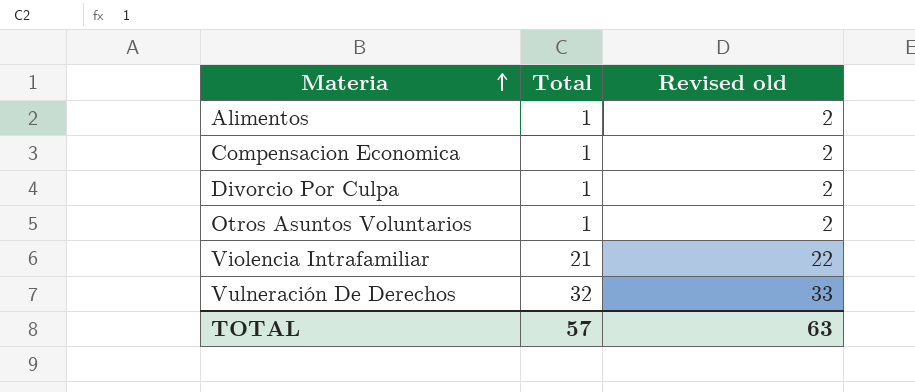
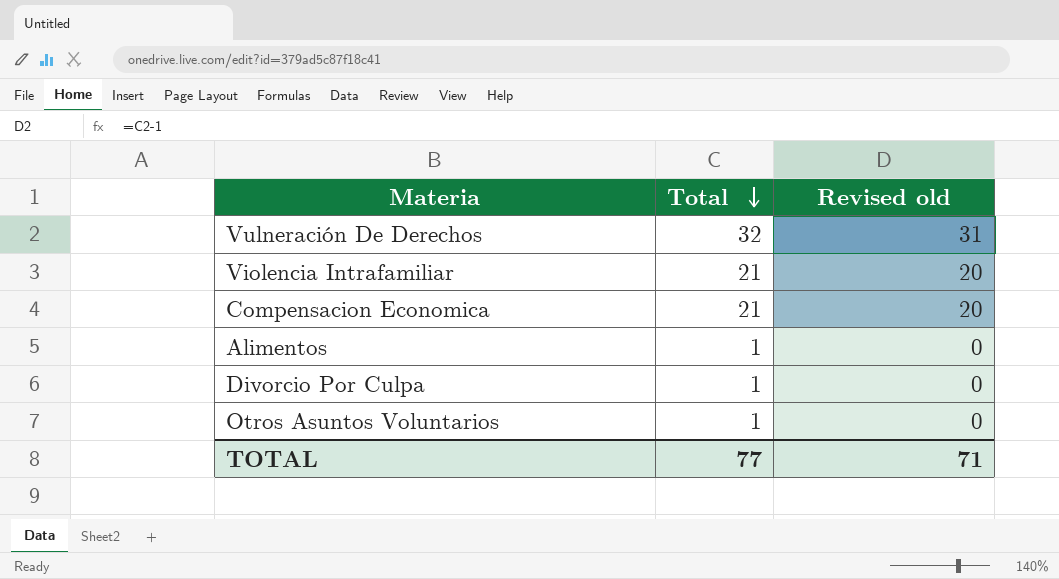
row order: Materia ascending -> Total descending
column Revised old | formula: [Total] + 1 -> [Total] - 1
Compensacion Economica | Total: 1 -> 21
TOTAL | Total: 57 -> 77
TOTAL | Revised old: 63 -> 71

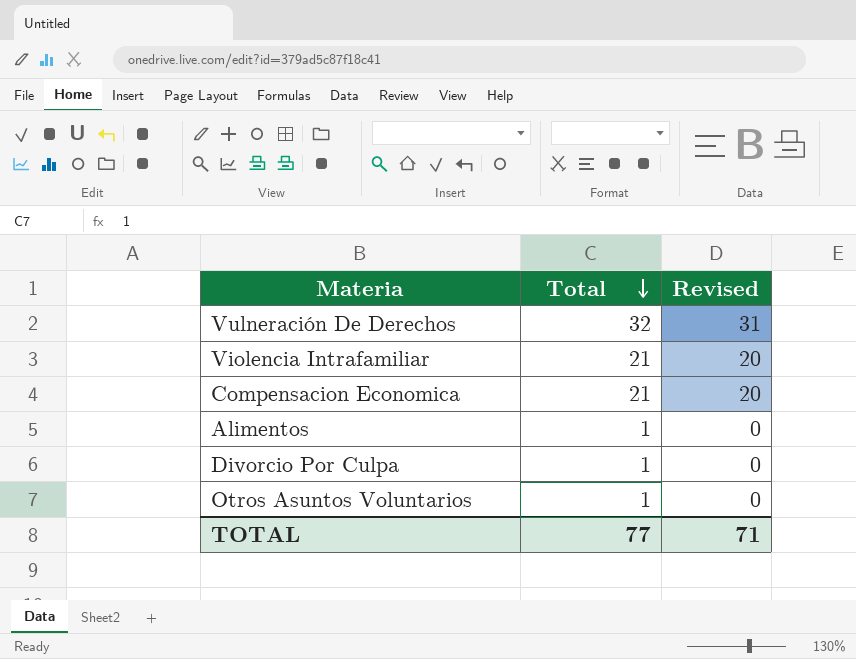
column name: Revised old -> Revised

